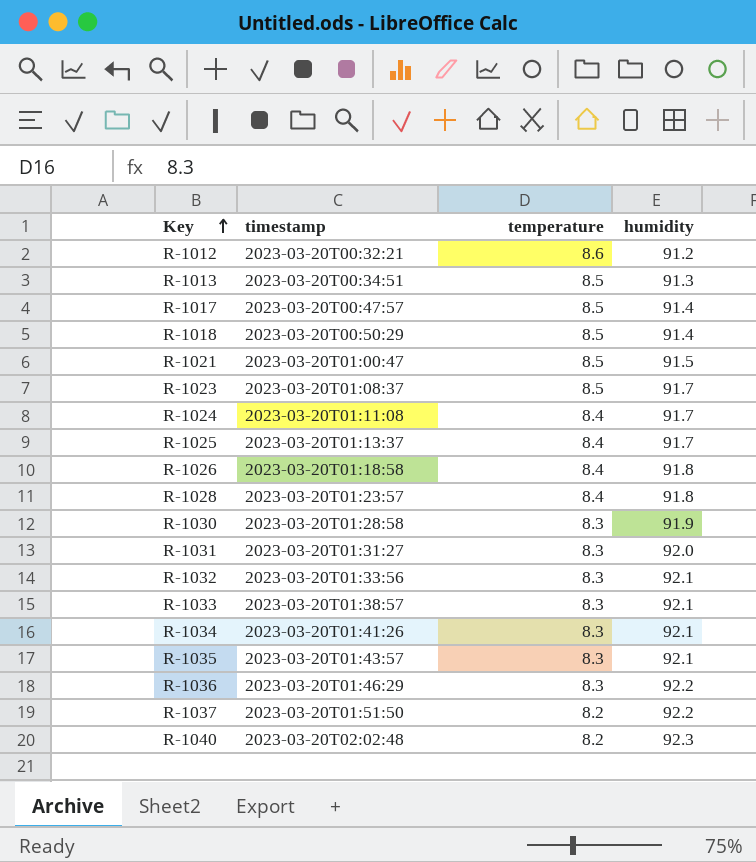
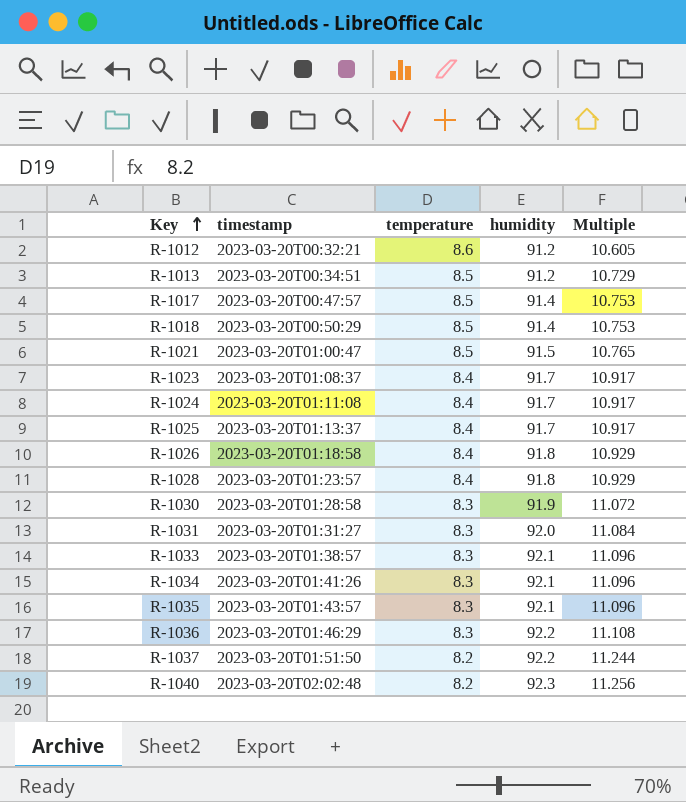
column Multiple | formula: none -> [humidity] / [temperature]
row R-1032: 2023-03-20T01:33:56 | 8.3 | 92.1 -> none
R-1013 | humidity: 91.3 -> 91.2
R-1023 | temperature: 8.5 -> 8.4

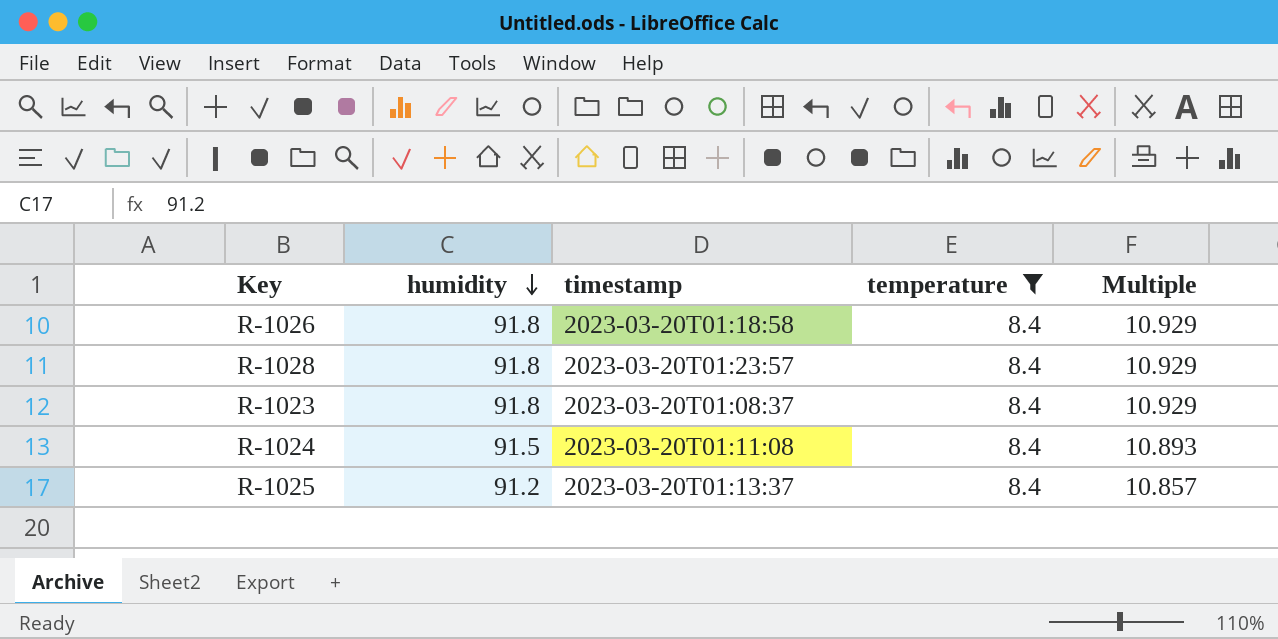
filter: none -> temperature = 8.4
row order: Key ascending -> humidity descending
column humidity | position: 4 -> 2
R-1023 | humidity: 91.7 -> 91.8
R-1023 | Multiple: 10.917 -> 10.929
R-1024 | humidity: 91.7 -> 91.5
R-1024 | Multiple: 10.917 -> 10.893
R-1025 | humidity: 91.7 -> 91.2
R-1025 | Multiple: 10.917 -> 10.857

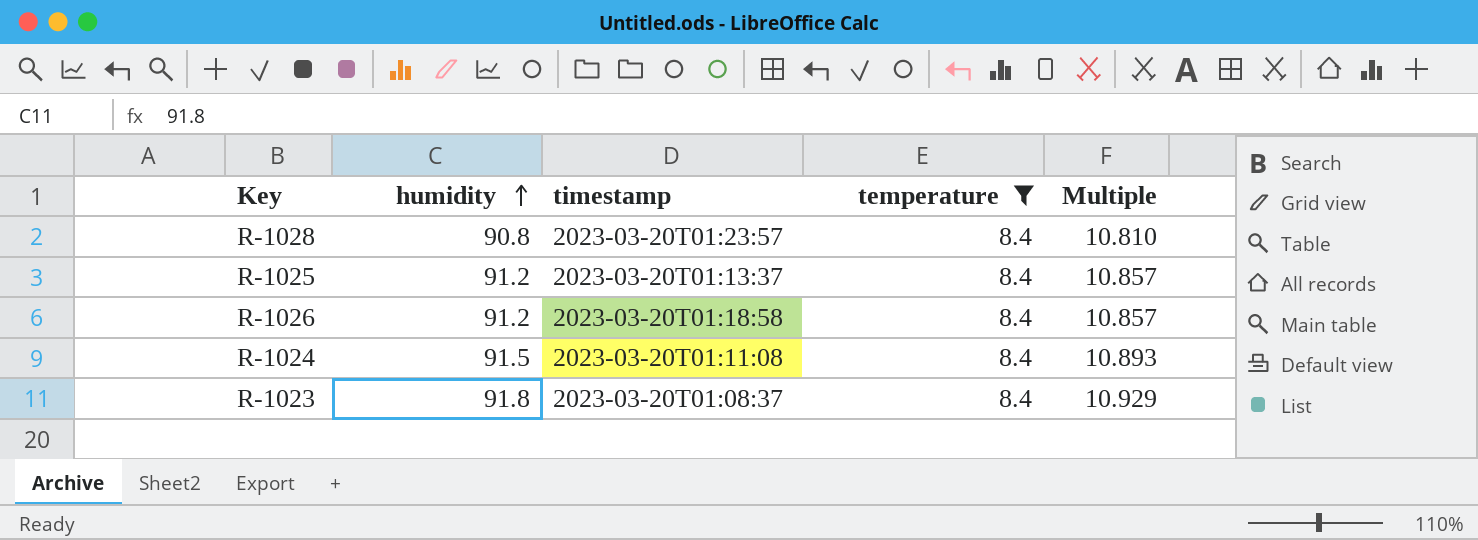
row order: humidity descending -> humidity ascending
R-1028 | humidity: 91.8 -> 90.8
R-1028 | Multiple: 10.929 -> 10.810
R-1026 | humidity: 91.8 -> 91.2
R-1026 | Multiple: 10.929 -> 10.857

